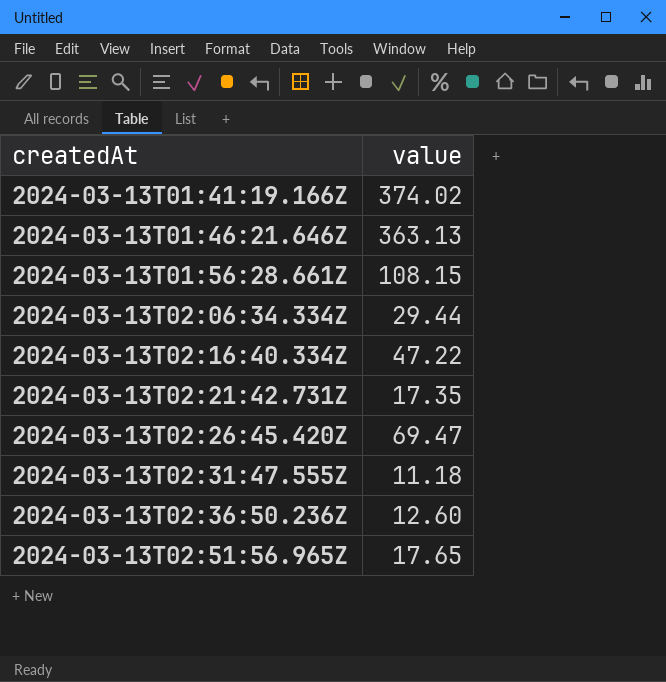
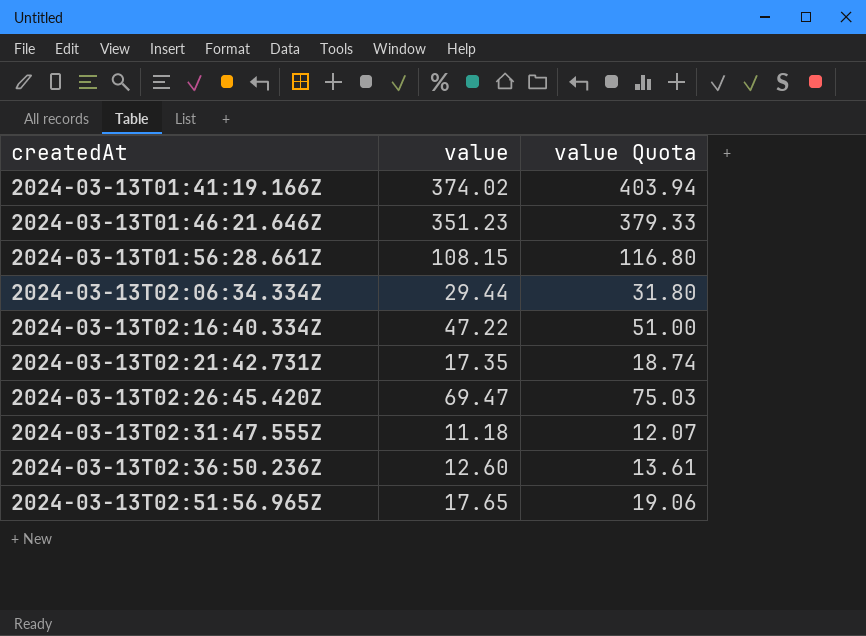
column value Quota | formula: none -> [value] * 1.08
2024-03-13T01:46:21.646Z | value: 363.13 -> 351.23

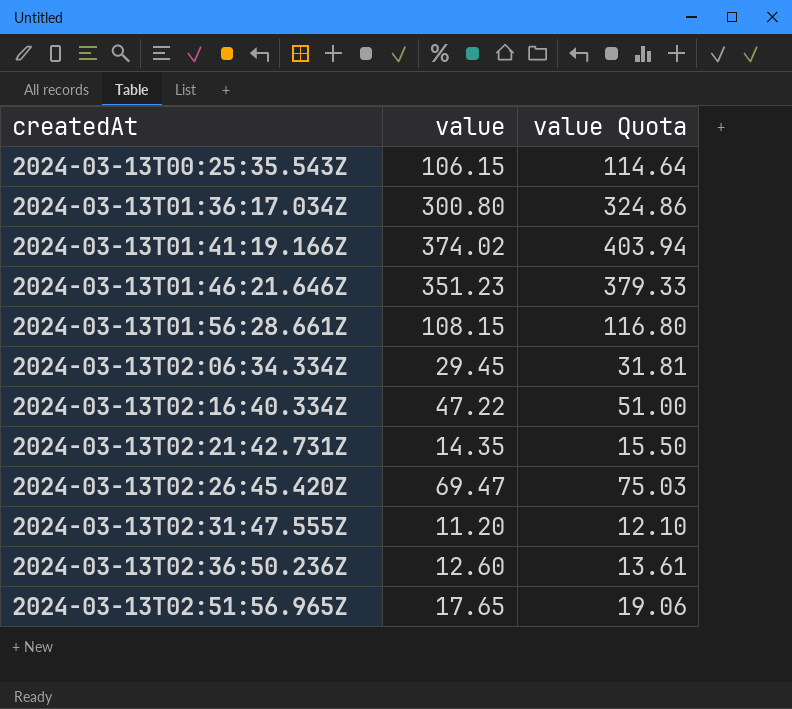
row 2024-03-13T00:25:35.543Z: none -> 106.15 | 114.64
row 2024-03-13T01:36:17.034Z: none -> 300.80 | 324.86
2024-03-13T02:06:34.334Z | value: 29.44 -> 29.45
2024-03-13T02:06:34.334Z | value Quota: 31.80 -> 31.81
2024-03-13T02:21:42.731Z | value: 17.35 -> 14.35
2024-03-13T02:21:42.731Z | value Quota: 18.74 -> 15.50
2024-03-13T02:31:47.555Z | value: 11.18 -> 11.20
2024-03-13T02:31:47.555Z | value Quota: 12.07 -> 12.10

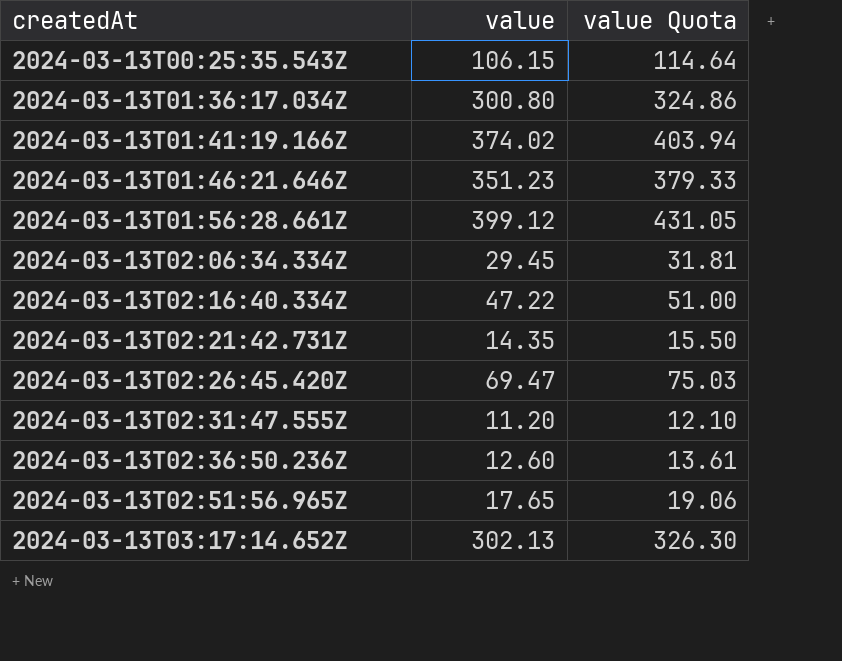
2024-03-13T01:56:28.661Z | value: 108.15 -> 399.12
2024-03-13T01:56:28.661Z | value Quota: 116.80 -> 431.05
row 2024-03-13T03:17:14.652Z: none -> 302.13 | 326.30

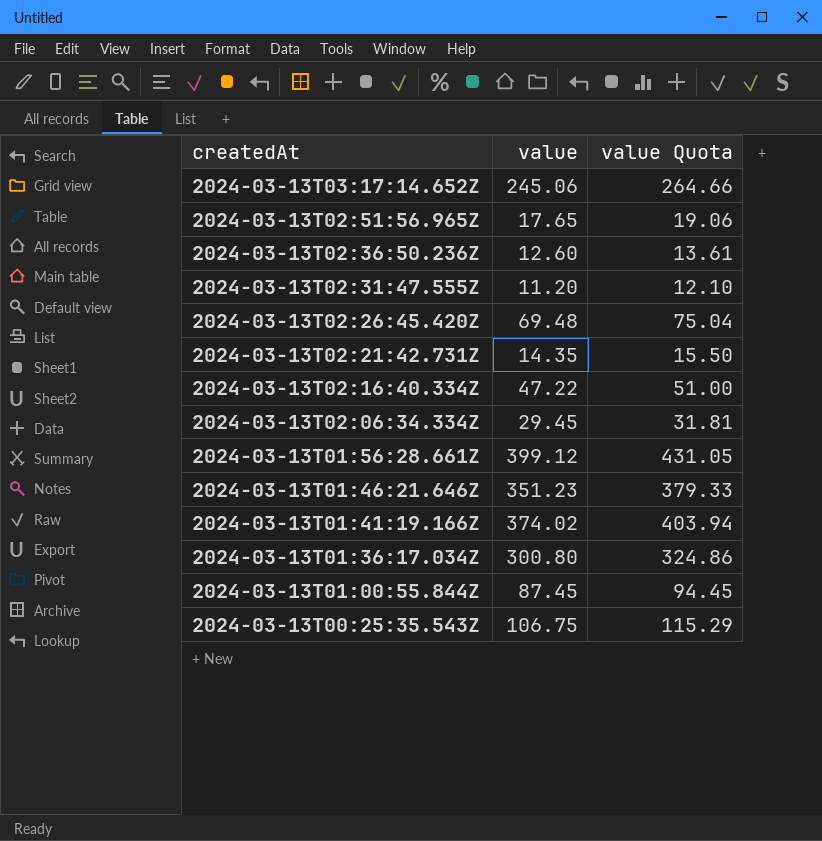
row order: createdAt ascending -> createdAt descending
2024-03-13T03:17:14.652Z | value: 302.13 -> 245.06
2024-03-13T03:17:14.652Z | value Quota: 326.30 -> 264.66
2024-03-13T02:26:45.420Z | value: 69.47 -> 69.48
2024-03-13T02:26:45.420Z | value Quota: 75.03 -> 75.04
row 2024-03-13T01:00:55.844Z: none -> 87.45 | 94.45
2024-03-13T00:25:35.543Z | value: 106.15 -> 106.75
2024-03-13T00:25:35.543Z | value Quota: 114.64 -> 115.29

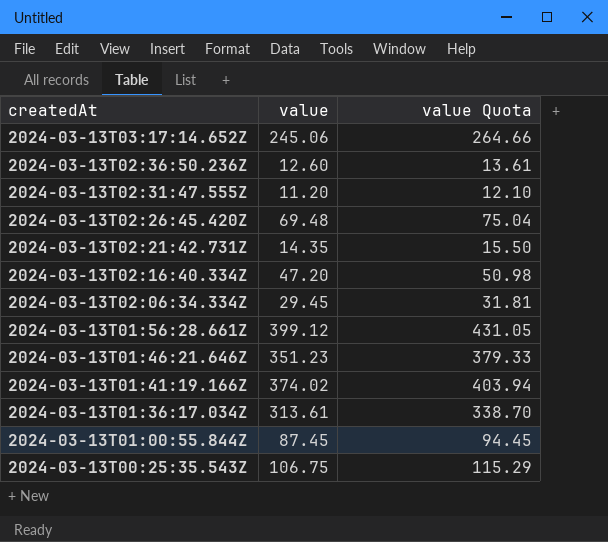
row 2024-03-13T02:51:56.965Z: 17.65 | 19.06 -> none
2024-03-13T02:16:40.334Z | value: 47.22 -> 47.20
2024-03-13T02:16:40.334Z | value Quota: 51.00 -> 50.98
2024-03-13T01:36:17.034Z | value: 300.80 -> 313.61
2024-03-13T01:36:17.034Z | value Quota: 324.86 -> 338.70

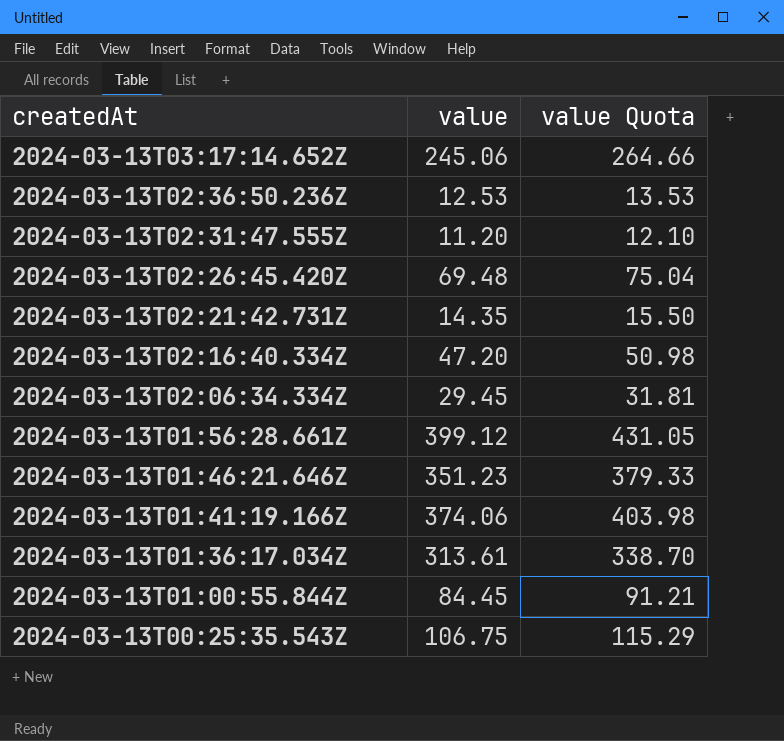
2024-03-13T02:36:50.236Z | value: 12.60 -> 12.53
2024-03-13T02:36:50.236Z | value Quota: 13.61 -> 13.53
2024-03-13T01:41:19.166Z | value: 374.02 -> 374.06
2024-03-13T01:41:19.166Z | value Quota: 403.94 -> 403.98
2024-03-13T01:00:55.844Z | value: 87.45 -> 84.45
2024-03-13T01:00:55.844Z | value Quota: 94.45 -> 91.21

